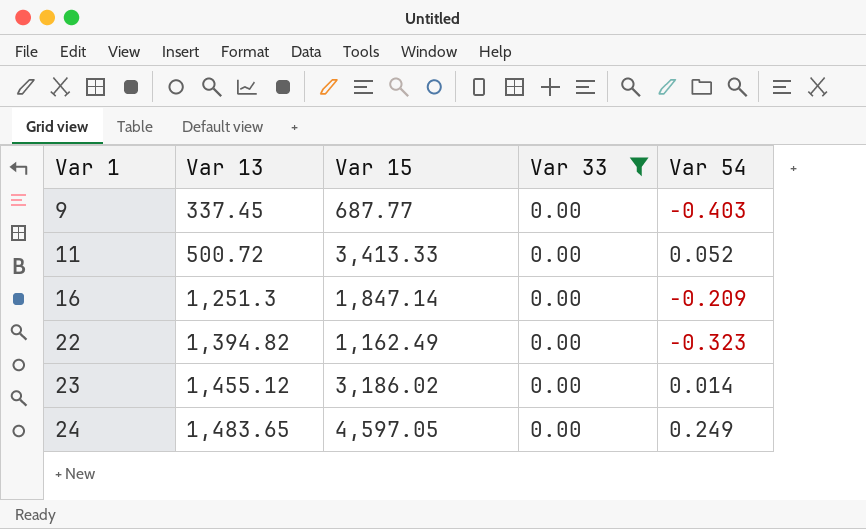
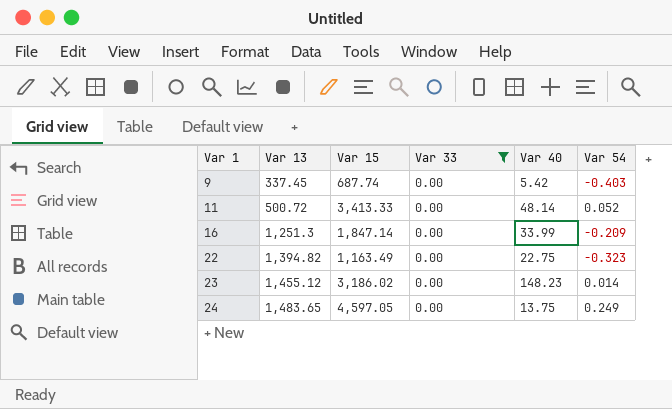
column Var 40 | position: none -> 5
9 | Var 15: 687.77 -> 687.74
22 | Var 15: 1,162.49 -> 1,163.49

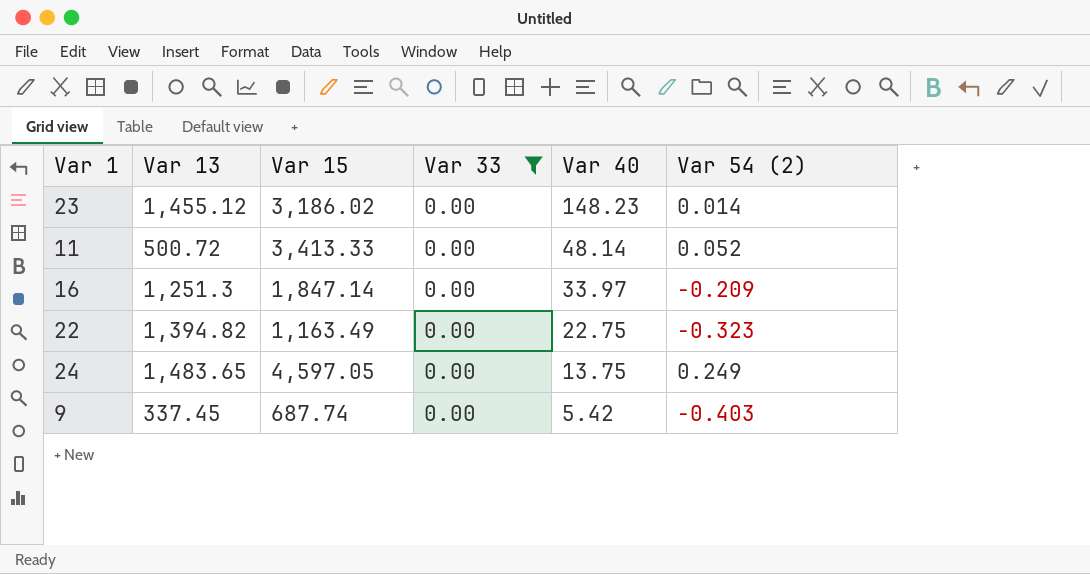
row order: Var 1 ascending -> Var 40 descending
column name: Var 54 -> Var 54 (2)
16 | Var 40: 33.99 -> 33.97

